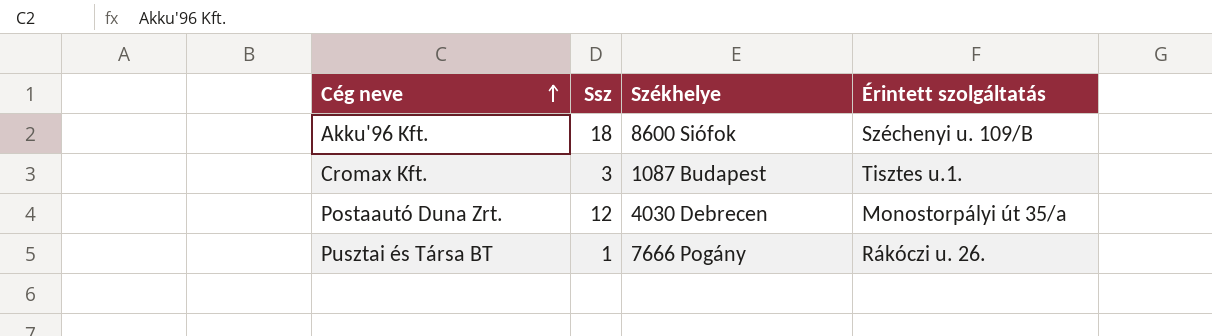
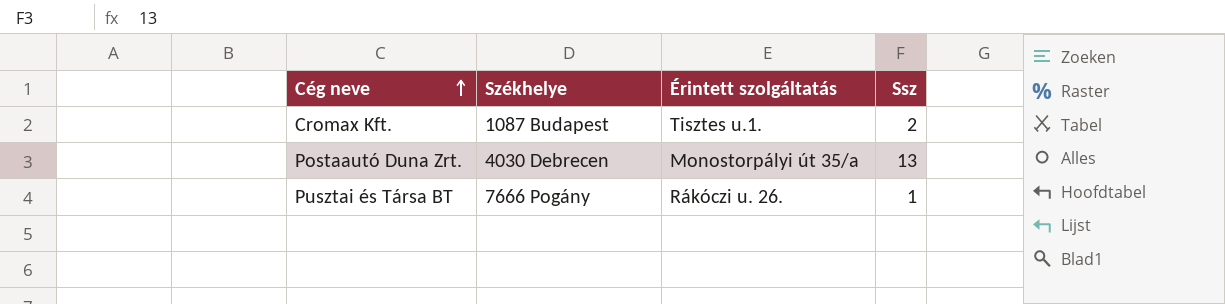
column Ssz | position: 2 -> 4
row Akku'96 Kft.: 18 | 8600 Siófok | Széchenyi u. 109/B -> none
Cromax Kft. | Ssz: 3 -> 2
Postaautó Duna Zrt. | Ssz: 12 -> 13

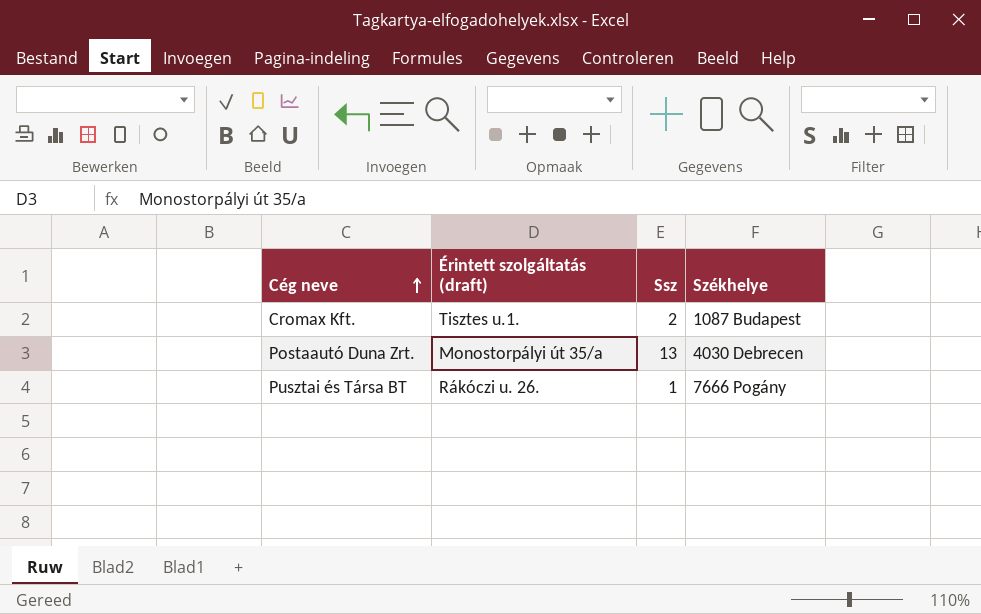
column name: Érintett szolgáltatás -> Érintett szolgáltatás (draft)
column Székhelye | position: 2 -> 4

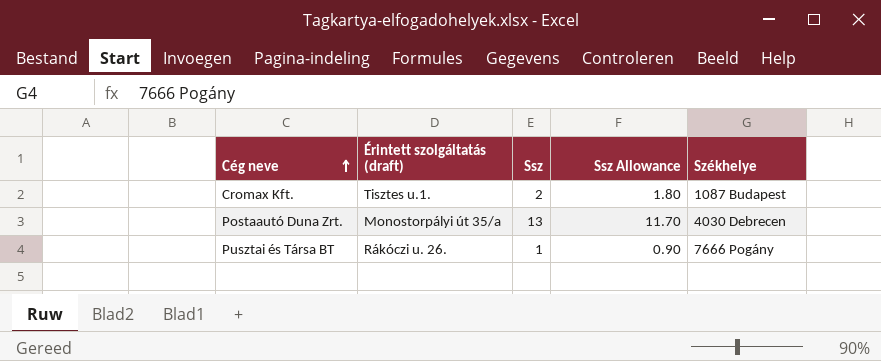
column Ssz Allowance | formula: none -> [Ssz] * 0.9

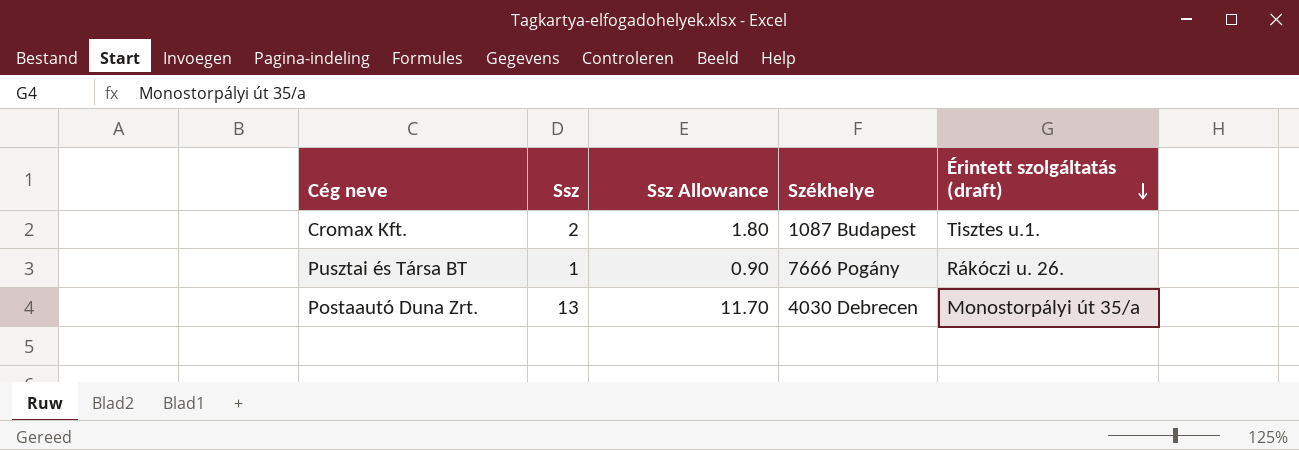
row order: Cég neve ascending -> Érintett szolgáltatás (draft) descending
column Érintett szolgáltatás (draft) | position: 2 -> 5

